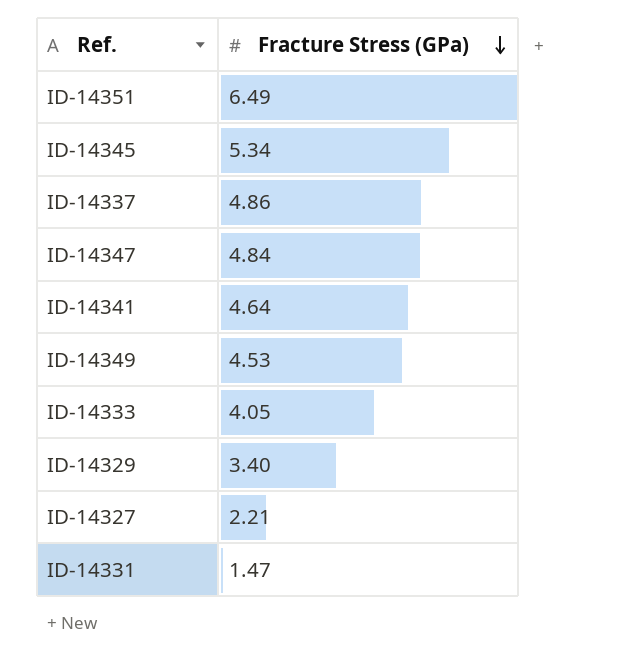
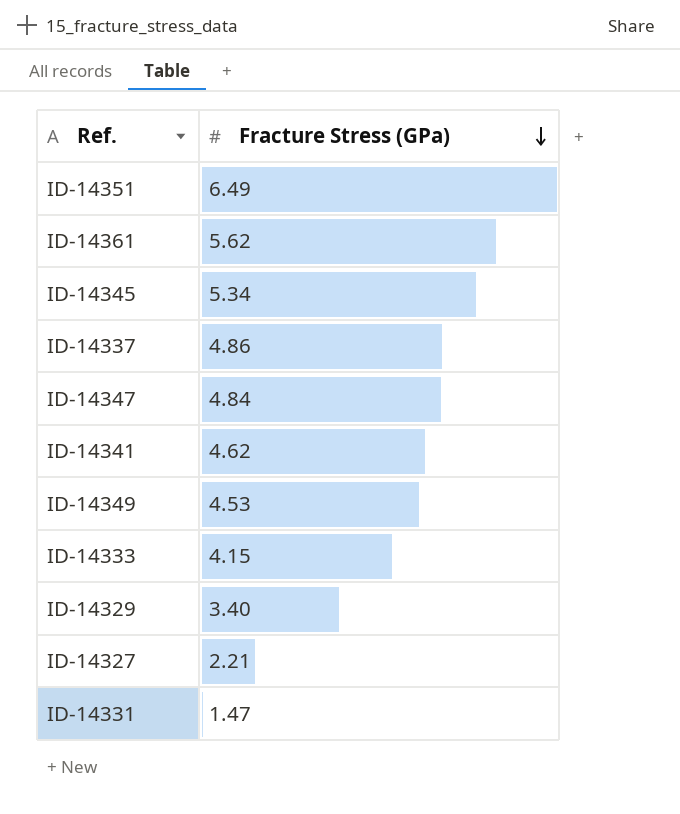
row ID-14361: none -> 5.62
ID-14341 | Fracture Stress (GPa): 4.64 -> 4.62
ID-14333 | Fracture Stress (GPa): 4.05 -> 4.15

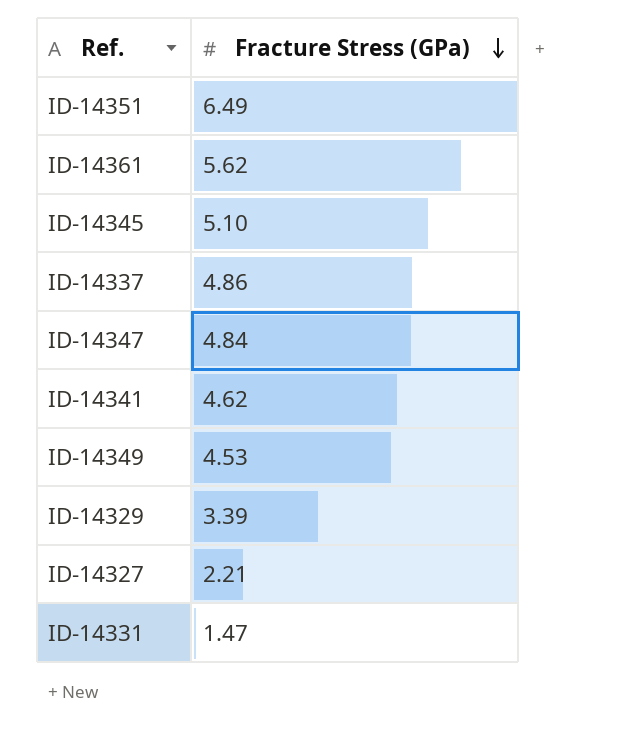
row ID-14333: 4.15 -> none
ID-14345 | Fracture Stress (GPa): 5.34 -> 5.10
ID-14329 | Fracture Stress (GPa): 3.40 -> 3.39

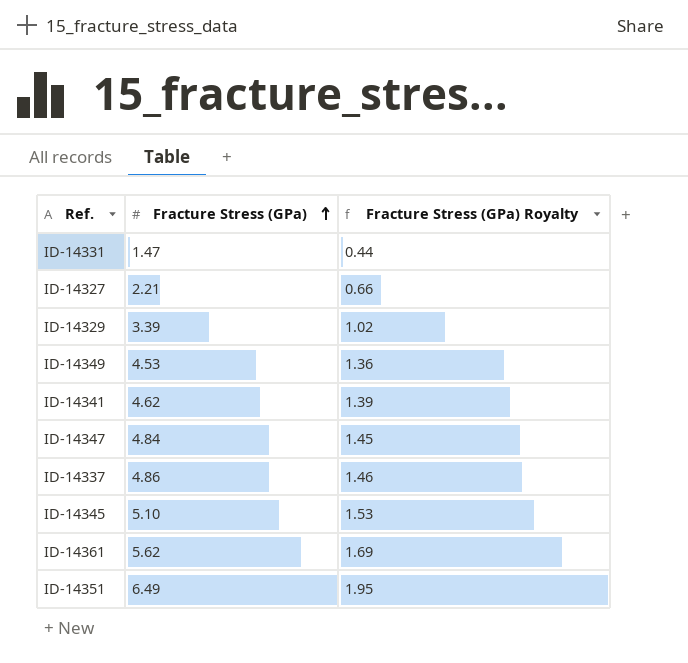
row order: Fracture Stress (GPa) descending -> Fracture Stress (GPa) ascending
column Fracture Stress (GPa) Royalty | formula: none -> [Fracture Stress (GPa)] * 0.3

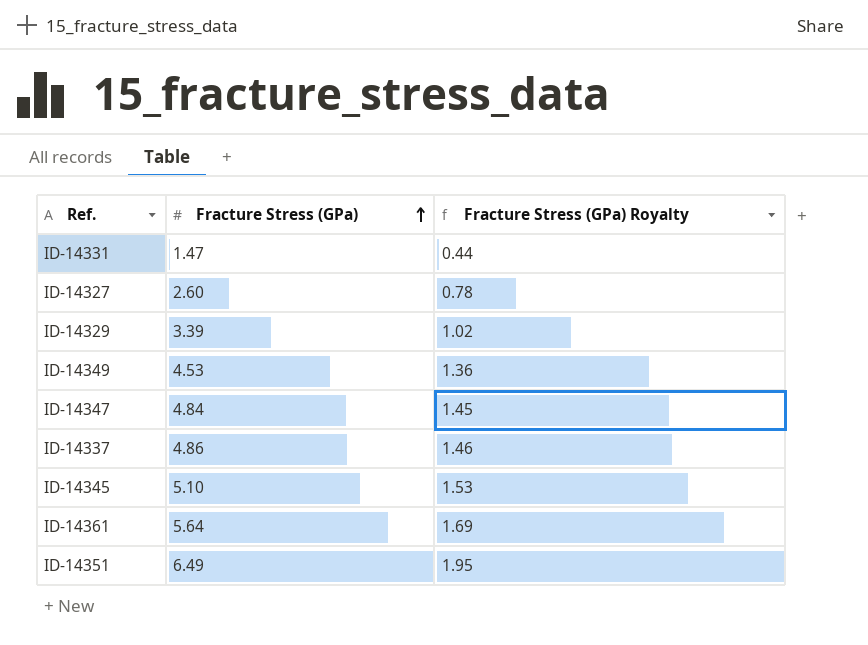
row ID-14341: 4.62 | 1.39 -> none
ID-14327 | Fracture Stress (GPa): 2.21 -> 2.60
ID-14327 | Fracture Stress (GPa) Royalty: 0.66 -> 0.78
ID-14361 | Fracture Stress (GPa): 5.62 -> 5.64

